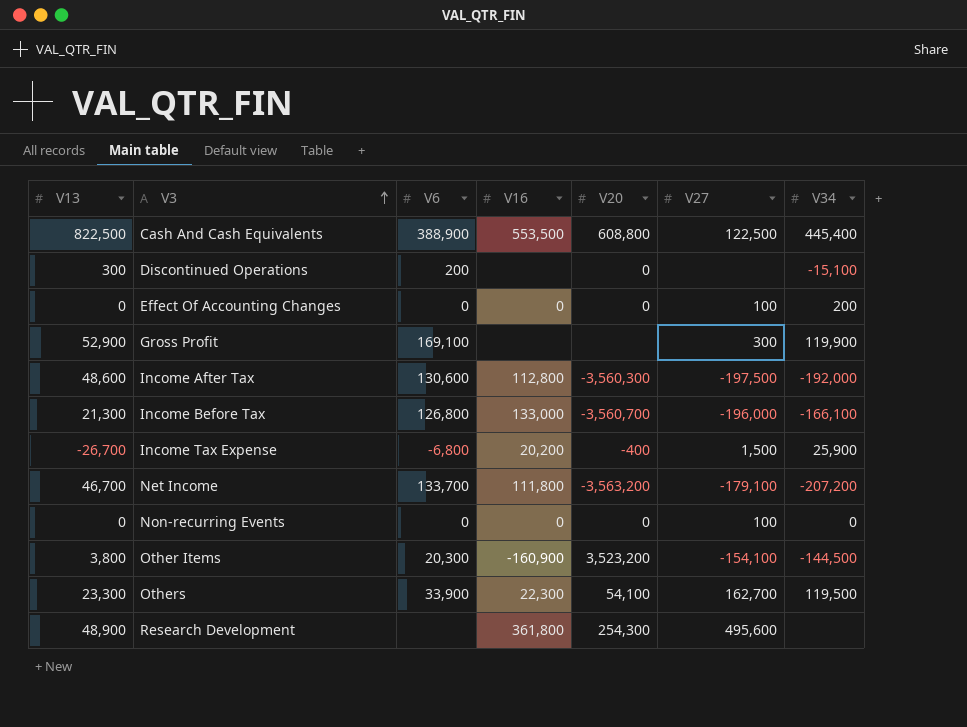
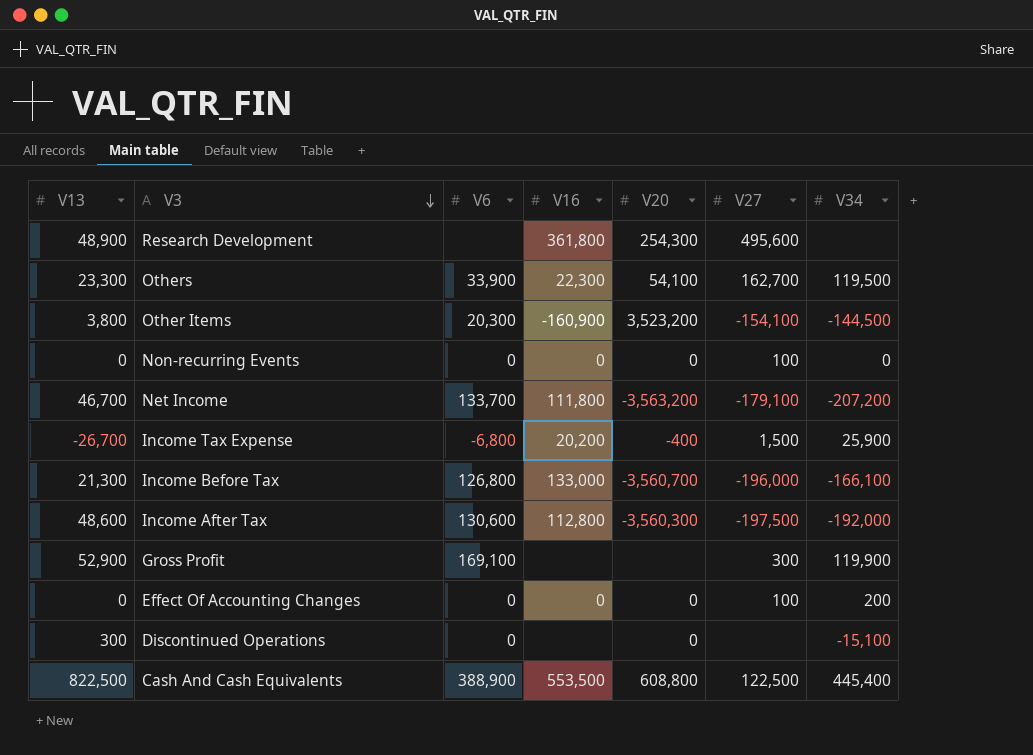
row order: V3 ascending -> V3 descending
Discontinued Operations | V6: 200 -> 0

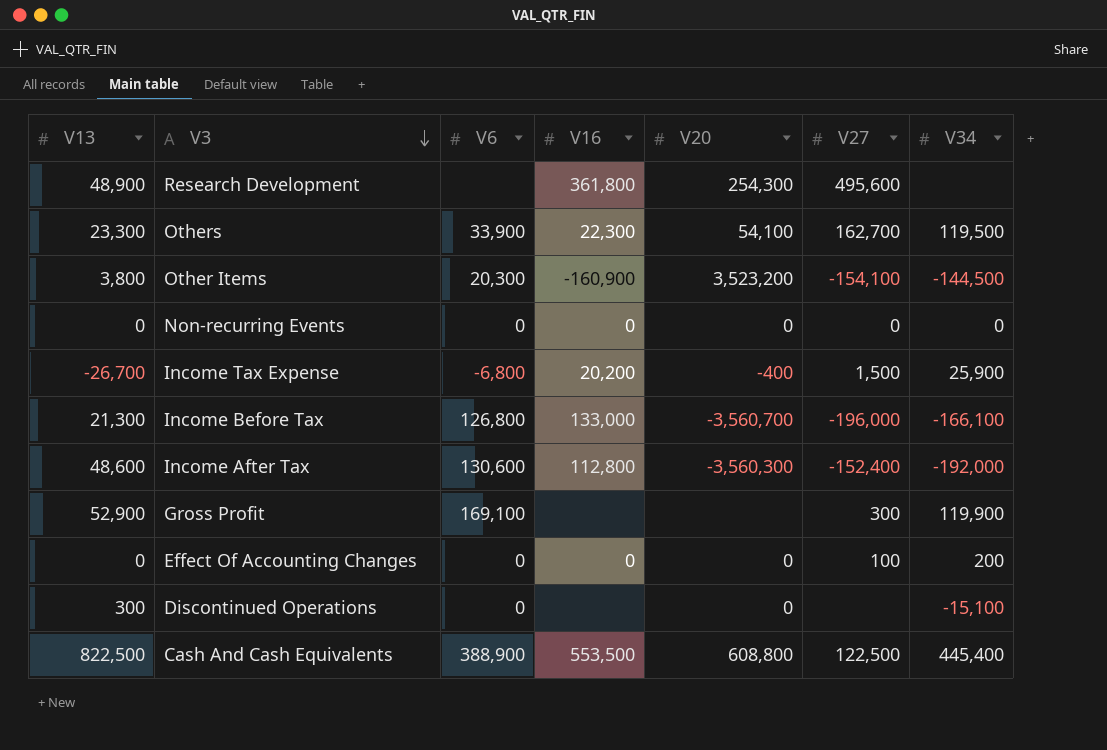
row Net Income: 46,700 | 133,700 | 111,800 | -3,563,200 | -179,100 | -207,200 -> none
Non-recurring Events | V27: 100 -> 0
Income After Tax | V27: -197,500 -> -152,400

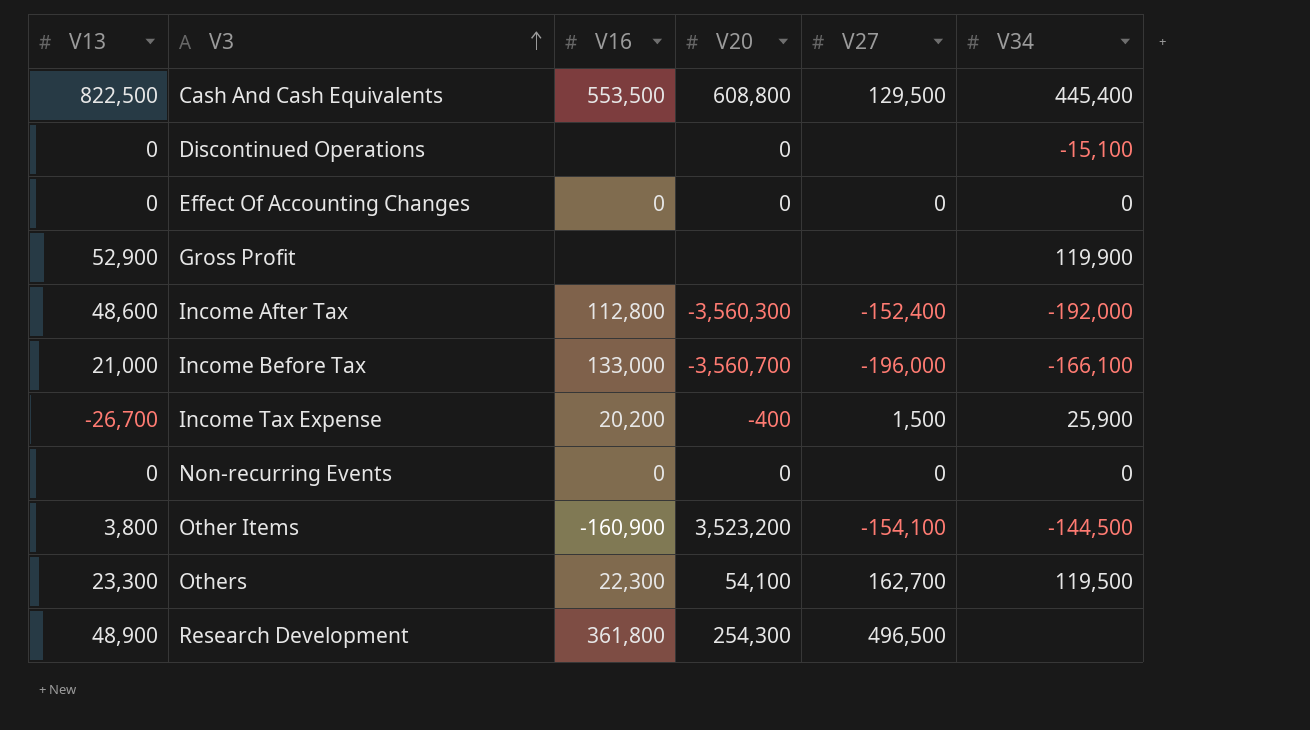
row order: V3 descending -> V3 ascending
column V6 | position: 3 -> none
Cash And Cash Equivalents | V27: 122,500 -> 129,500
Discontinued Operations | V13: 300 -> 0
Effect Of Accounting Changes | V27: 100 -> 0
Effect Of Accounting Changes | V34: 200 -> 0
Gross Profit | V27: 300 -> none
Income Before Tax | V13: 21,300 -> 21,000
Research Development | V27: 495,600 -> 496,500

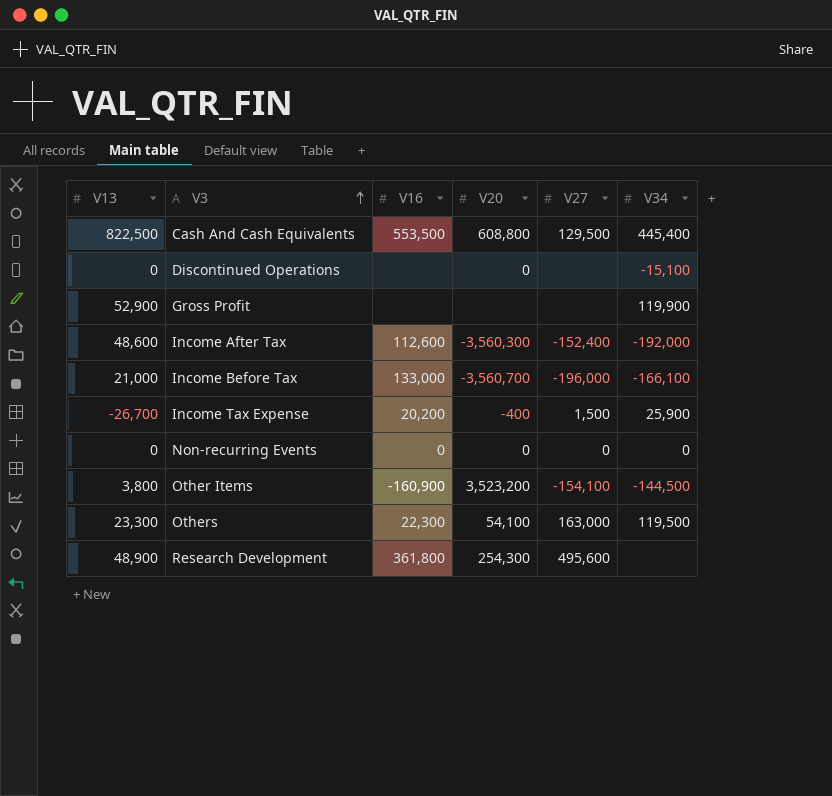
row Effect Of Accounting Changes: 0 | 0 | 0 | 0 | 0 -> none
Income After Tax | V16: 112,800 -> 112,600
Others | V27: 162,700 -> 163,000
Research Development | V27: 496,500 -> 495,600

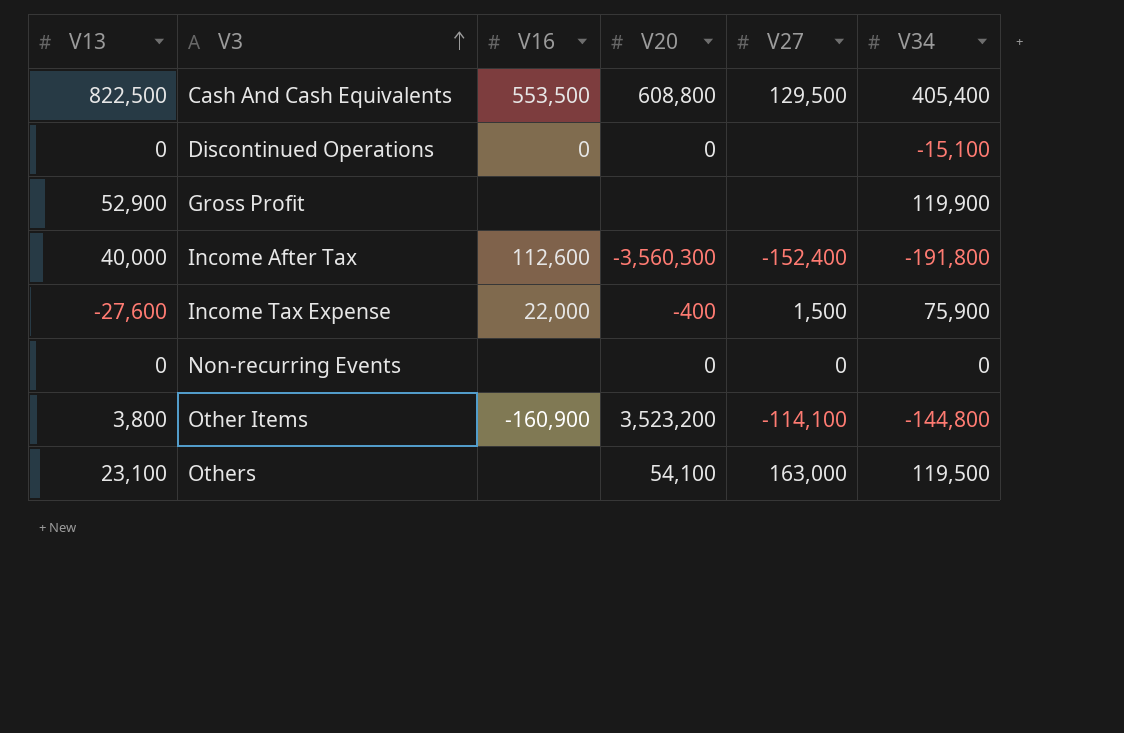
row Income Before Tax: 21,000 | 133,000 | -3,560,700 | -196,000 | -166,100 -> none
row Research Development: 48,900 | 361,800 | 254,300 | 495,600 | none -> none
Cash And Cash Equivalents | V34: 445,400 -> 405,400
Discontinued Operations | V16: none -> 0
Income After Tax | V13: 48,600 -> 40,000
Income After Tax | V34: -192,000 -> -191,800
Income Tax Expense | V13: -26,700 -> -27,600
Income Tax Expense | V16: 20,200 -> 22,000
Income Tax Expense | V34: 25,900 -> 75,900
Non-recurring Events | V16: 0 -> none
Other Items | V27: -154,100 -> -114,100
Other Items | V34: -144,500 -> -144,800
Others | V13: 23,300 -> 23,100
Others | V16: 22,300 -> none

